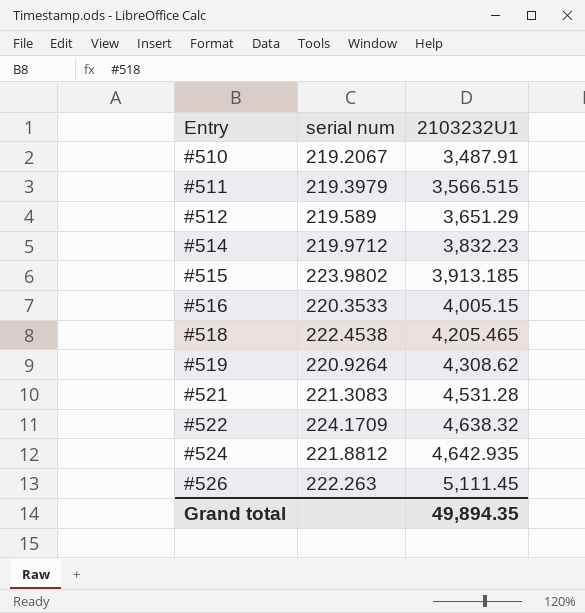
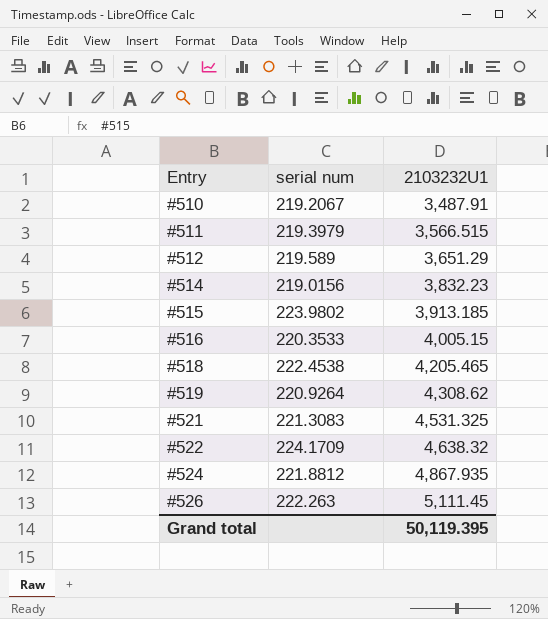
#514 | serial num: 219.9712 -> 219.0156
#521 | 2103232U1: 4,531.28 -> 4,531.325
#524 | 2103232U1: 4,642.935 -> 4,867.935
Grand total | 2103232U1: 49,894.35 -> 50,119.395

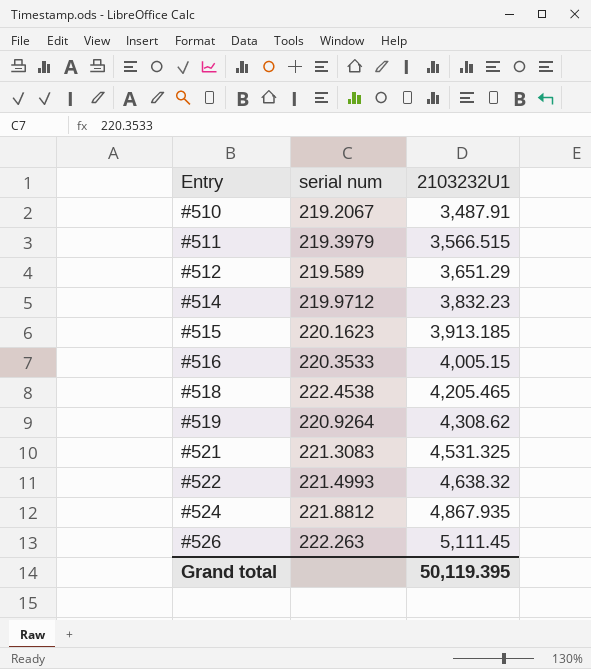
#514 | serial num: 219.0156 -> 219.9712
#515 | serial num: 223.9802 -> 220.1623
#522 | serial num: 224.1709 -> 221.4993

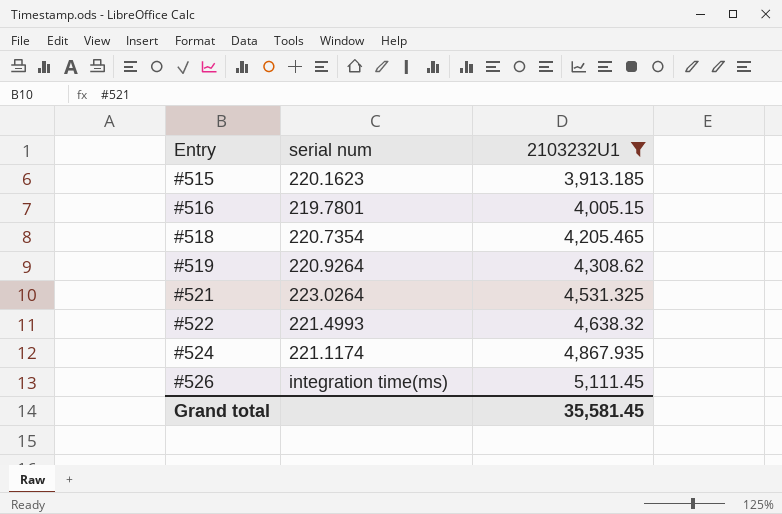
filter: none -> 2103232U1 >= 3,913.185
#516 | serial num: 220.3533 -> 219.7801
#518 | serial num: 222.4538 -> 220.7354
#521 | serial num: 221.3083 -> 223.0264
#524 | serial num: 221.8812 -> 221.1174
#526 | serial num: 222.263 -> integration time(ms)
Grand total | 2103232U1: 50,119.395 -> 35,581.45

